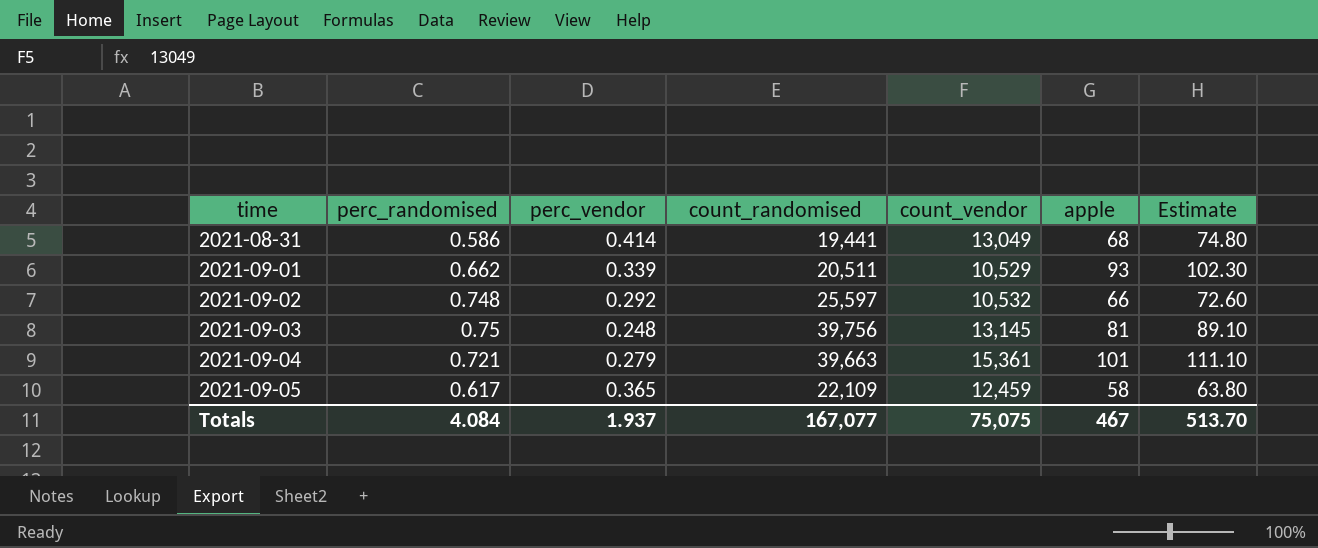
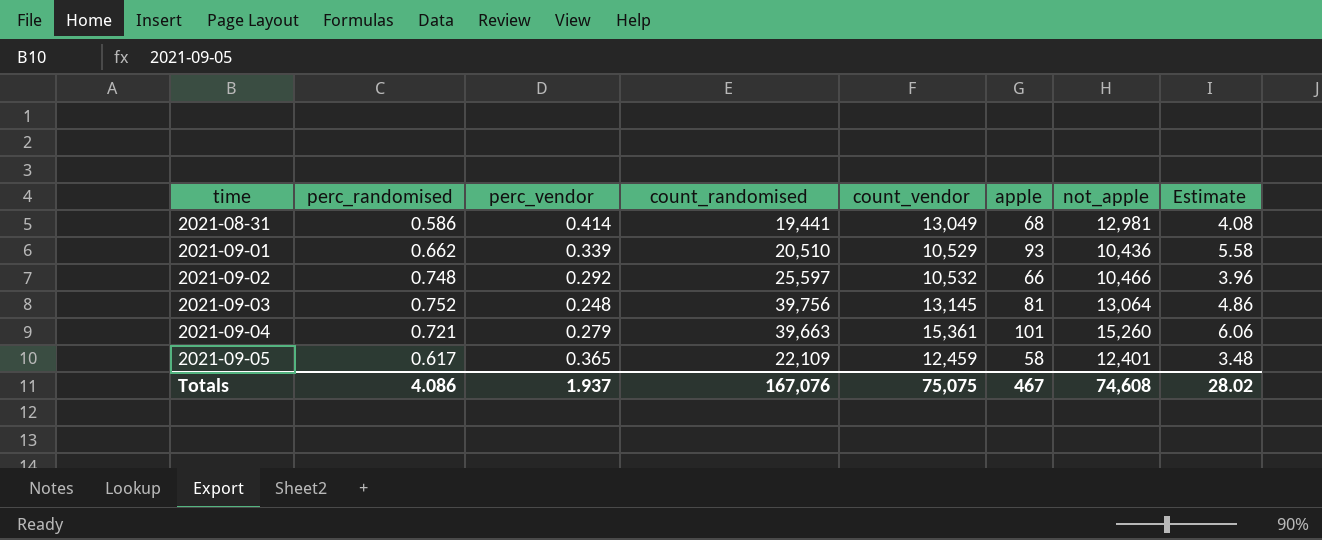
column not_apple | formula: none -> [count_vendor] - [apple]
column Estimate | formula: [apple] * 1.1 -> [apple] * 0.06
2021-09-01 | count_randomised: 20,511 -> 20,510
2021-09-03 | perc_randomised: 0.75 -> 0.752
Totals | perc_randomised: 4.084 -> 4.086
Totals | count_randomised: 167,077 -> 167,076
Totals | Estimate: 513.70 -> 28.02

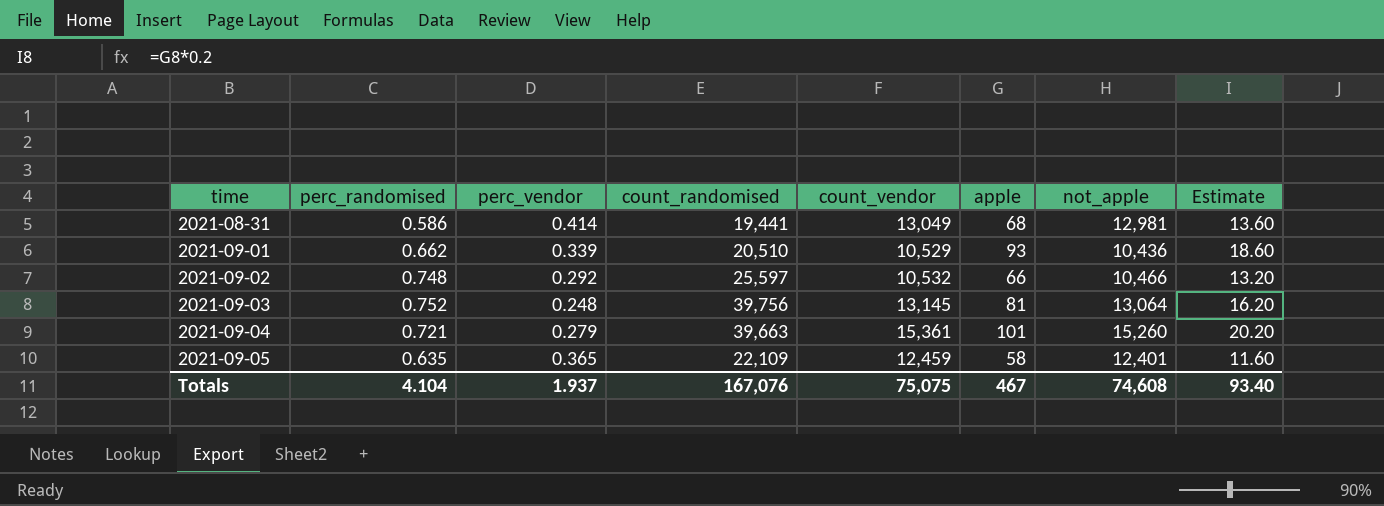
column Estimate | formula: [apple] * 0.06 -> [apple] * 0.2
2021-09-05 | perc_randomised: 0.617 -> 0.635
Totals | perc_randomised: 4.086 -> 4.104
Totals | Estimate: 28.02 -> 93.40

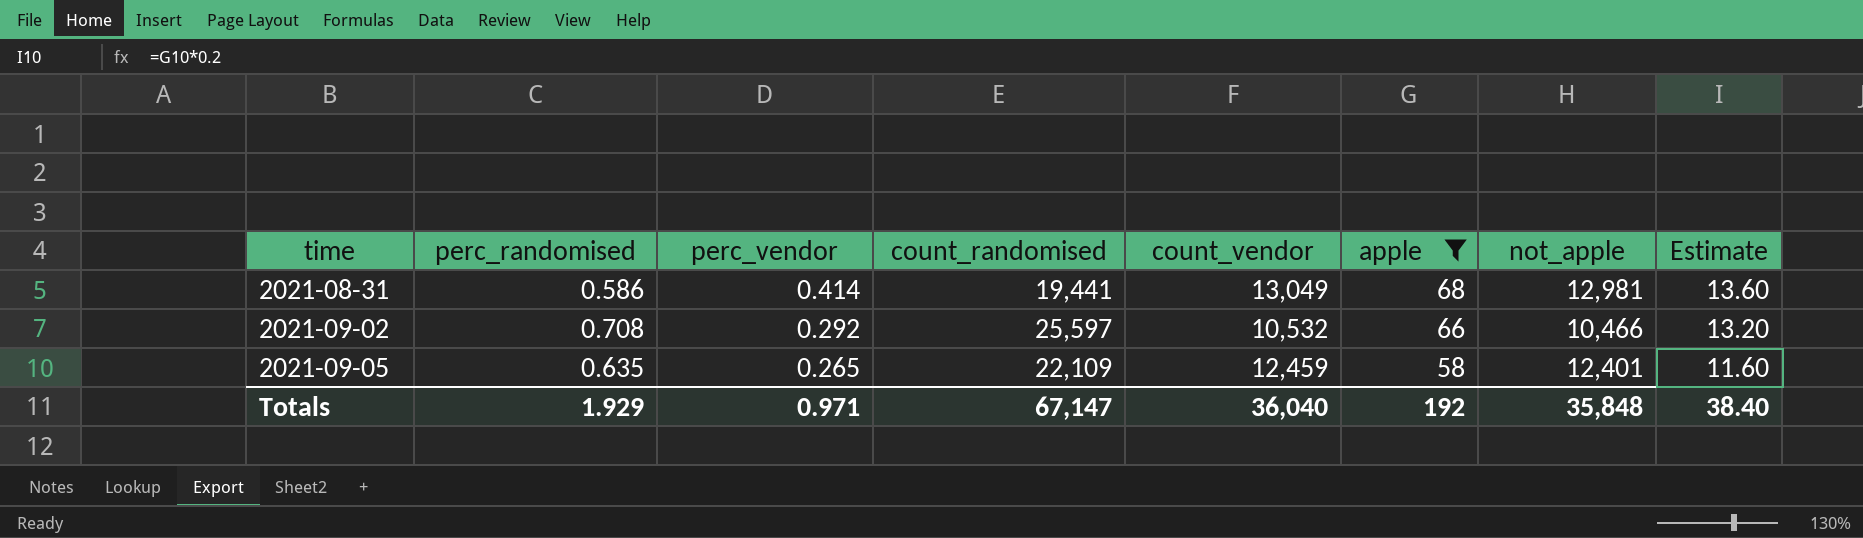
filter: none -> apple <= 68
2021-09-02 | perc_randomised: 0.748 -> 0.708
2021-09-05 | perc_vendor: 0.365 -> 0.265
Totals | perc_randomised: 4.104 -> 1.929
Totals | perc_vendor: 1.937 -> 0.971
Totals | count_randomised: 167,076 -> 67,147
Totals | count_vendor: 75,075 -> 36,040
Totals | apple: 467 -> 192
Totals | not_apple: 74,608 -> 35,848
Totals | Estimate: 93.40 -> 38.40

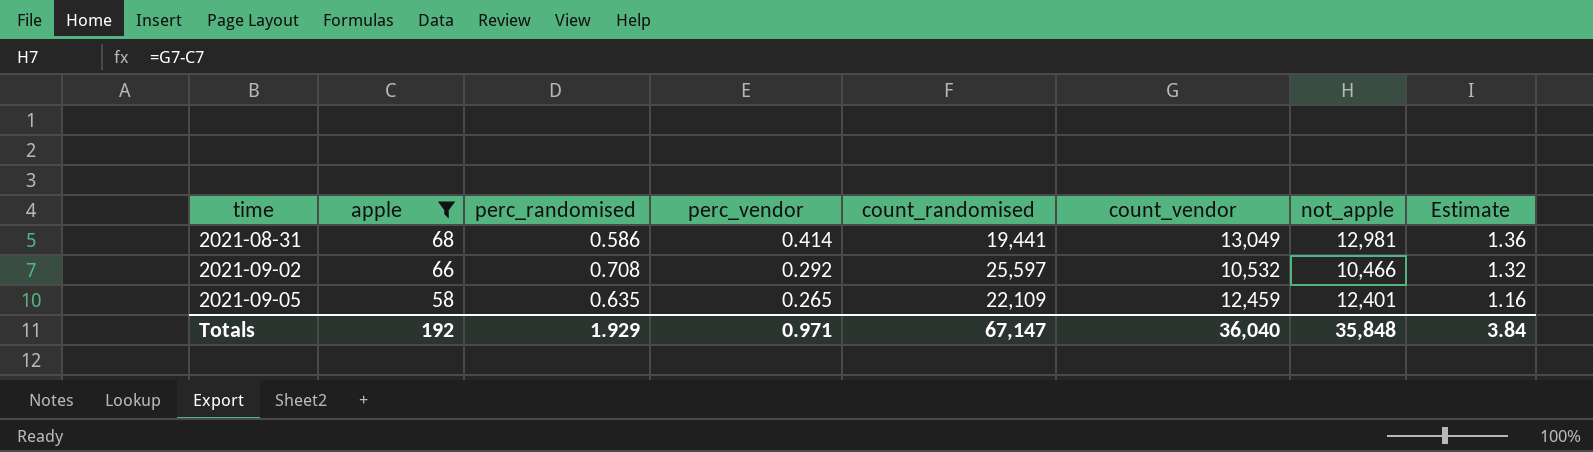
column apple | position: 6 -> 2
column Estimate | formula: [apple] * 0.2 -> [apple] * 0.02
Totals | Estimate: 38.40 -> 3.84

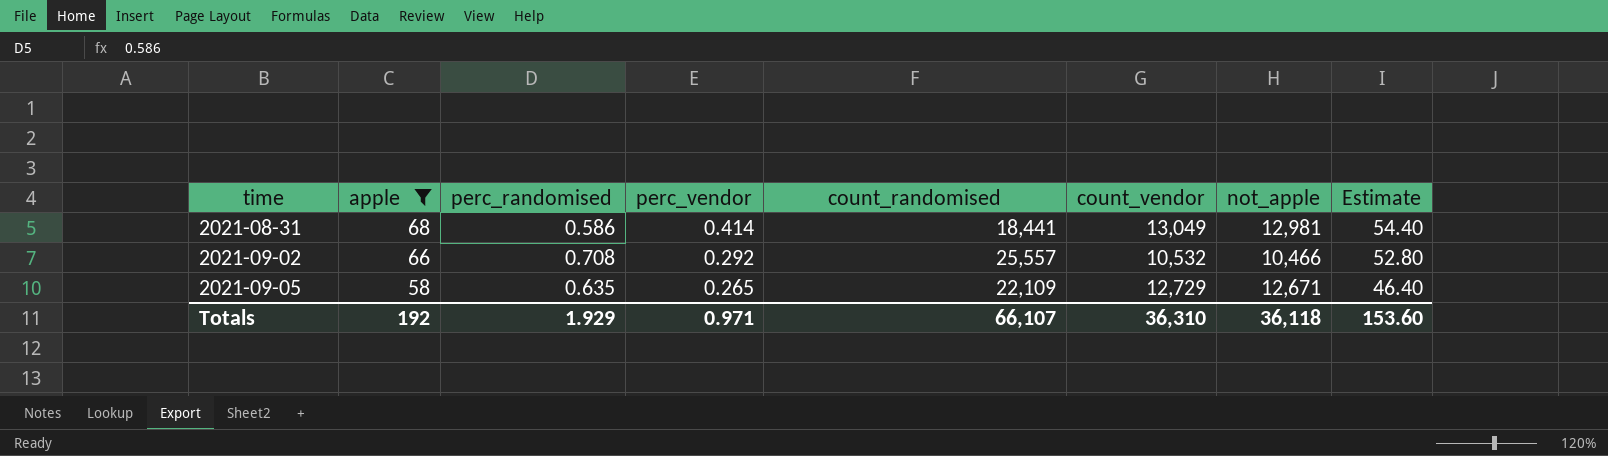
column Estimate | formula: [apple] * 0.02 -> [apple] * 0.8
2021-08-31 | count_randomised: 19,441 -> 18,441
2021-09-02 | count_randomised: 25,597 -> 25,557
2021-09-05 | count_vendor: 12,459 -> 12,729
2021-09-05 | not_apple: 12,401 -> 12,671
Totals | count_randomised: 67,147 -> 66,107
Totals | count_vendor: 36,040 -> 36,310
Totals | not_apple: 35,848 -> 36,118
Totals | Estimate: 3.84 -> 153.60

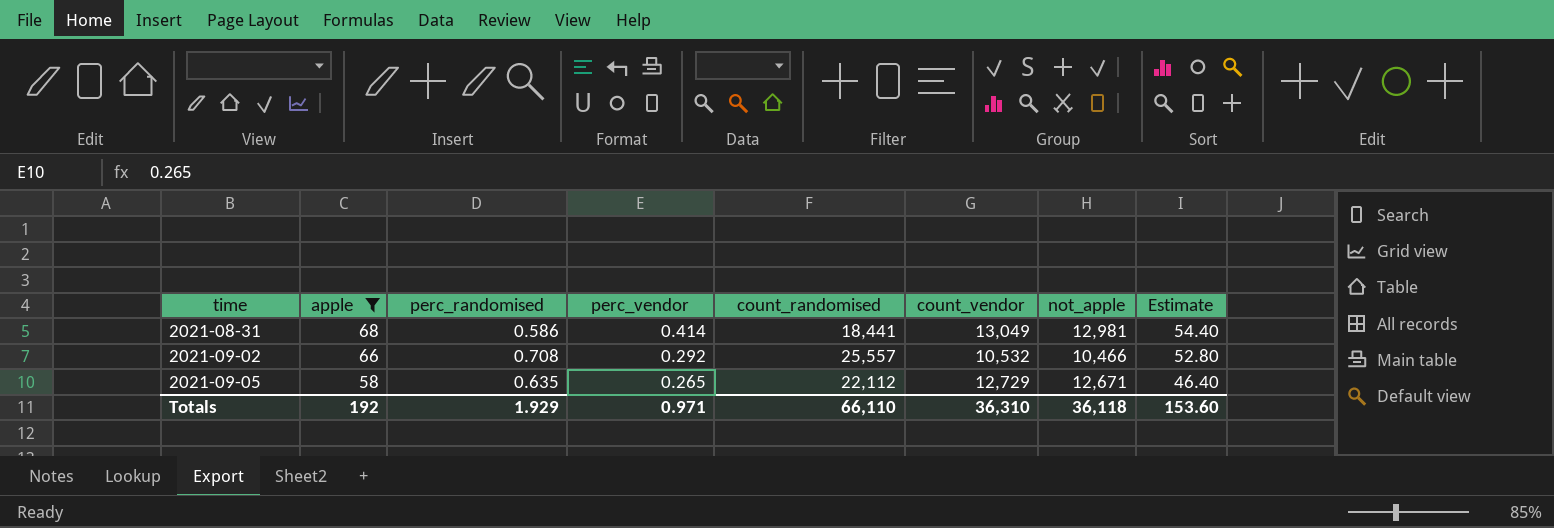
2021-09-05 | count_randomised: 22,109 -> 22,112
Totals | count_randomised: 66,107 -> 66,110

